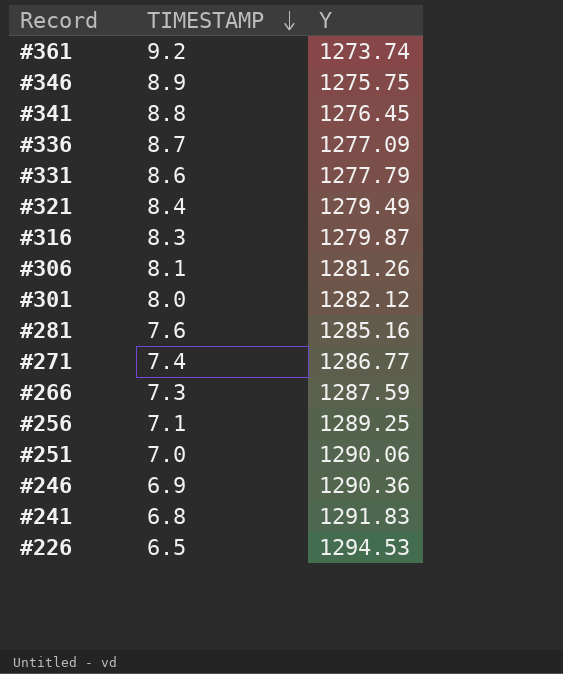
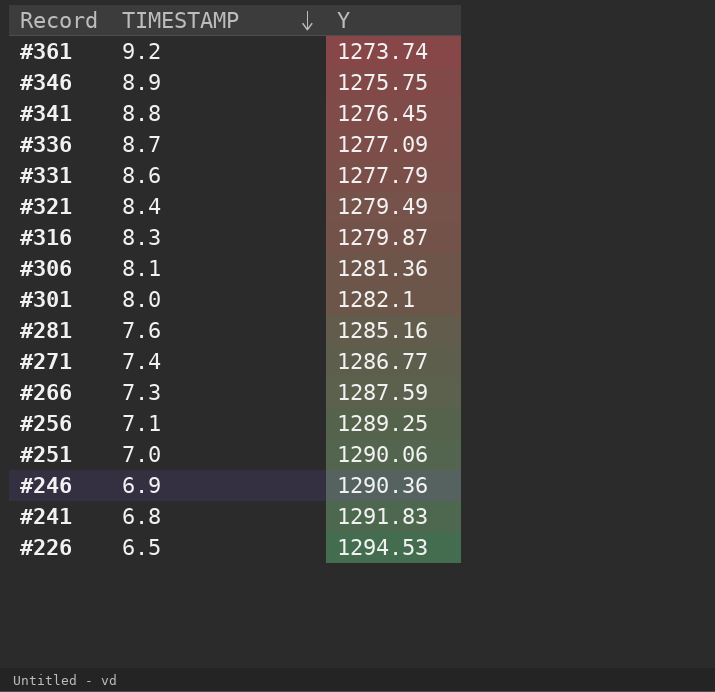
#306 | Y: 1281.26 -> 1281.36
#301 | Y: 1282.12 -> 1282.1

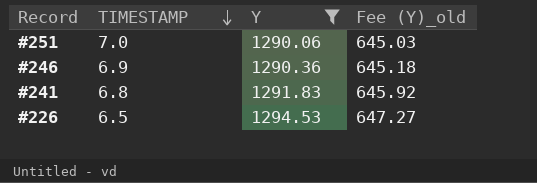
filter: none -> Y >= 1290.06
column Fee (Y)_old | formula: none -> [Y] * 0.5

